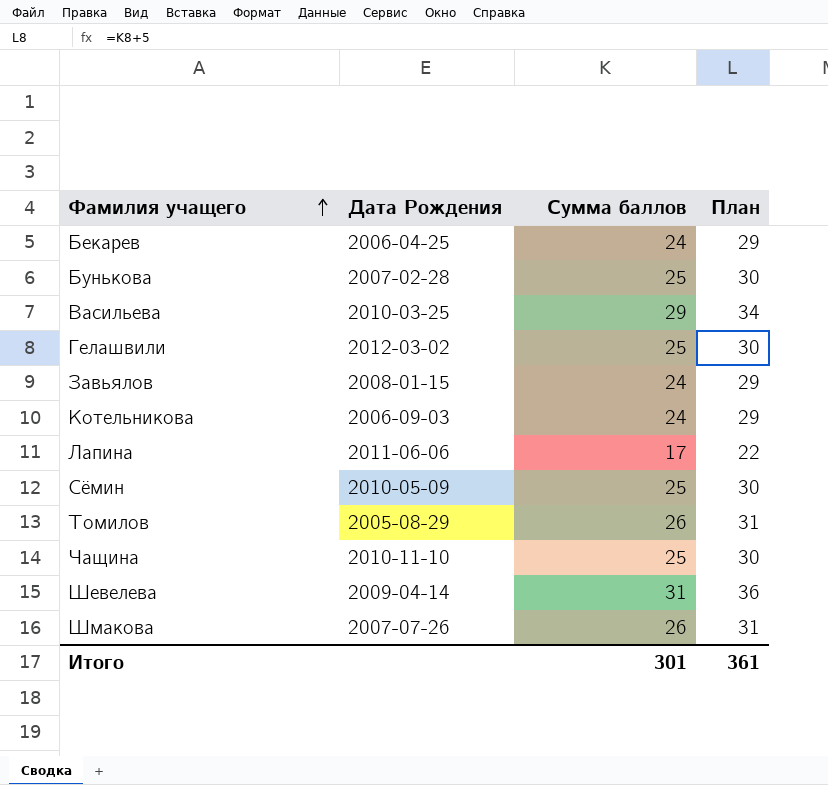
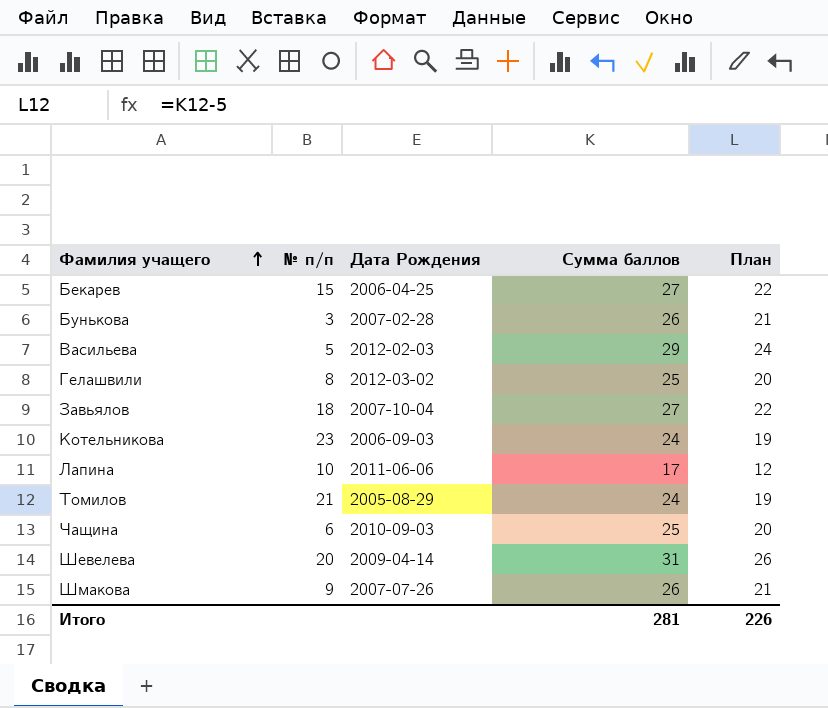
column № п/п | position: none -> 2
column План | formula: [Сумма баллов] + 5 -> [Сумма баллов] - 5
row Сёмин: 2010-05-09 | 25 | 30 -> none
Бекарев | Сумма баллов: 24 -> 27
Бунькова | Сумма баллов: 25 -> 26
Васильева | Дата Рождения: 2010-03-25 -> 2012-02-03
Завьялов | Дата Рождения: 2008-01-15 -> 2007-10-04
Завьялов | Сумма баллов: 24 -> 27
Томилов | Сумма баллов: 26 -> 24
Чащина | Дата Рождения: 2010-11-10 -> 2010-09-03
Итого | Сумма баллов: 301 -> 281
Итого | План: 361 -> 226

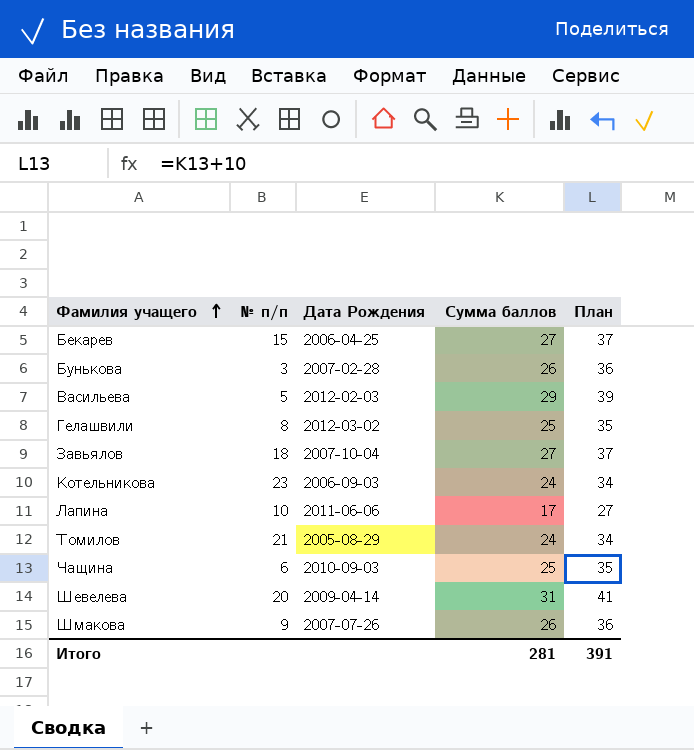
column План | formula: [Сумма баллов] - 5 -> [Сумма баллов] + 10
Итого | План: 226 -> 391

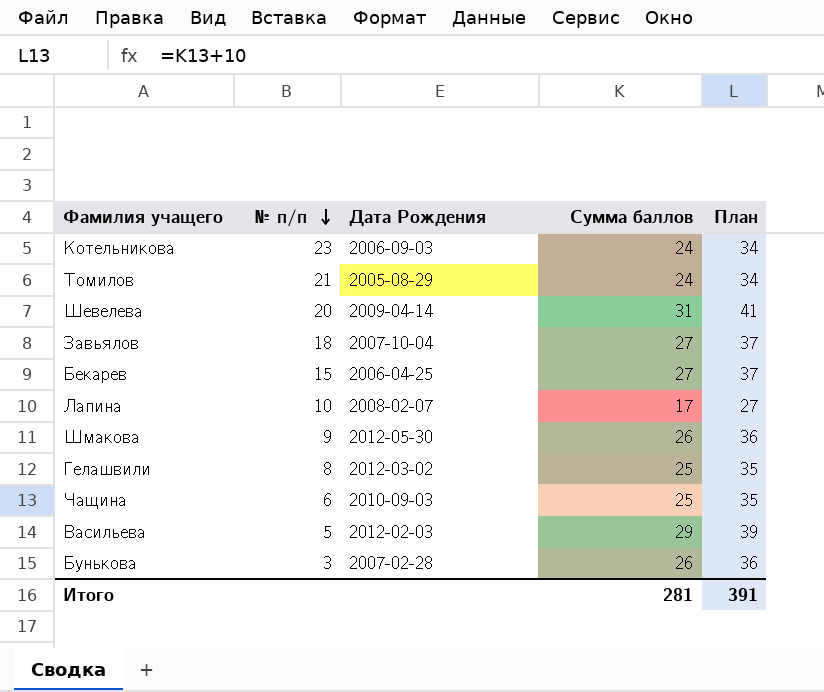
row order: Фамилия учащего ascending -> № п/п descending
Лапина | Дата Рождения: 2011-06-06 -> 2008-02-07
Шмакова | Дата Рождения: 2007-07-26 -> 2012-05-30

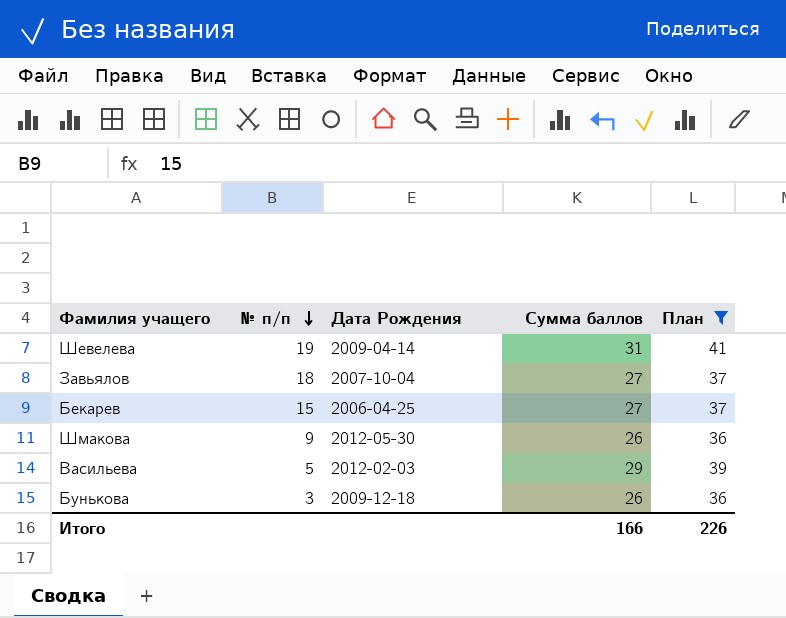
filter: none -> План >= 36
Шевелева | № п/п: 20 -> 19
Бунькова | Дата Рождения: 2007-02-28 -> 2009-12-18
Итого | Сумма баллов: 281 -> 166
Итого | План: 391 -> 226

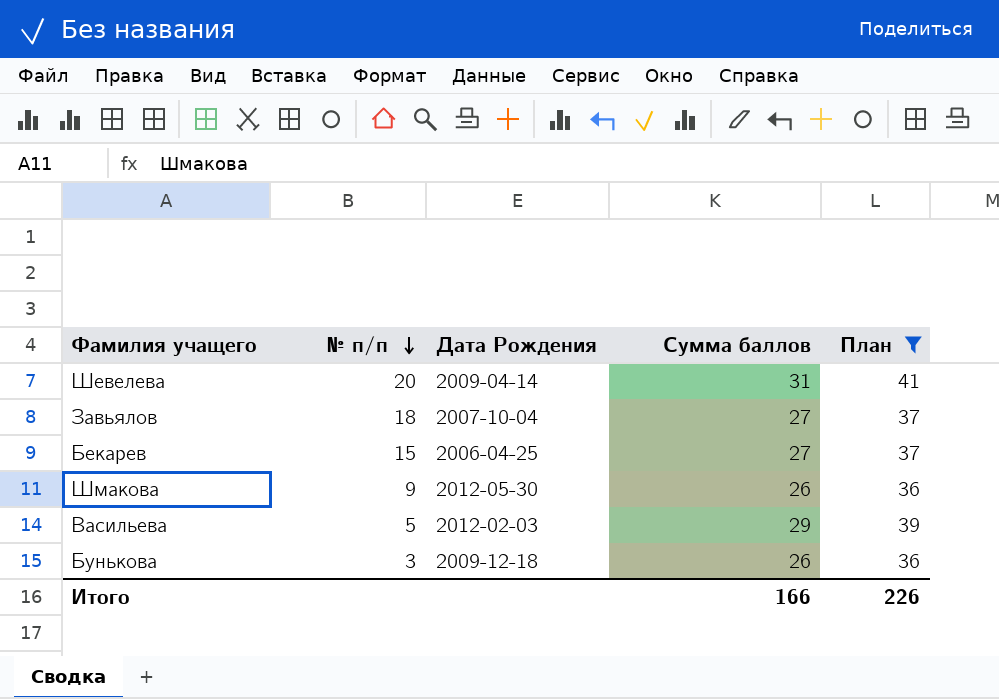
Шевелева | № п/п: 19 -> 20

